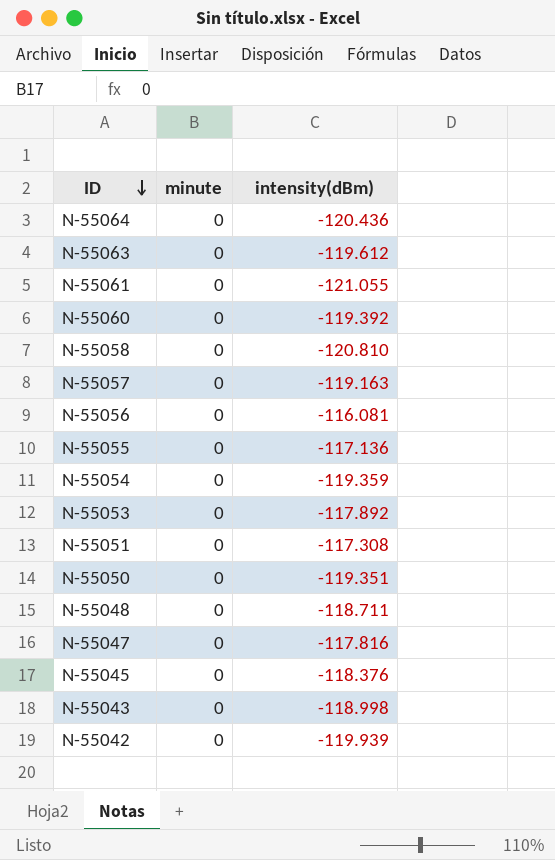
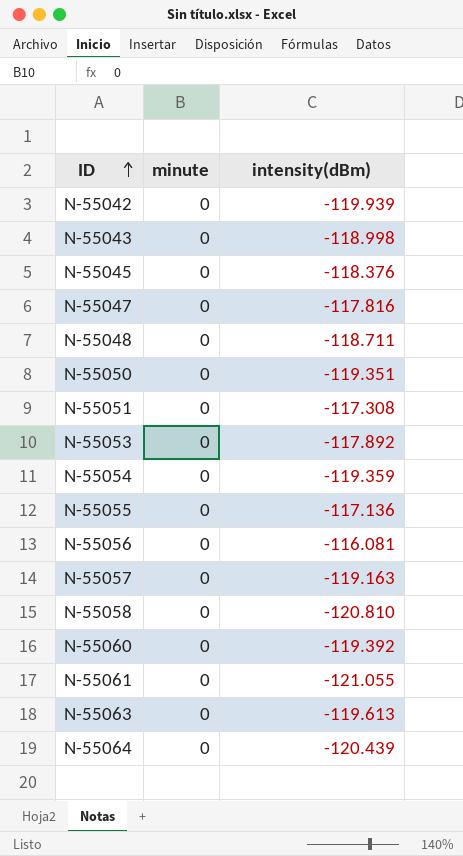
row order: ID descending -> ID ascending
N-55063 | intensity(dBm): -119.612 -> -119.613
N-55064 | intensity(dBm): -120.436 -> -120.439

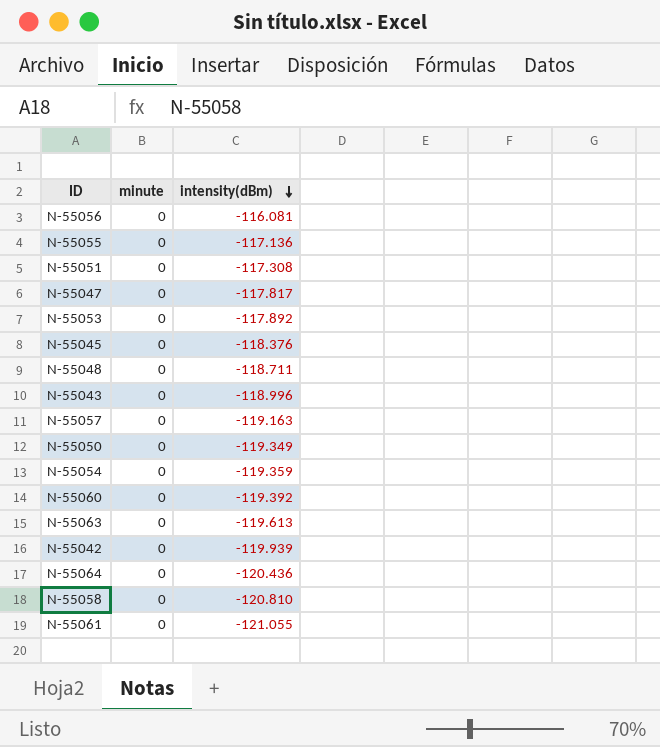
row order: ID ascending -> intensity(dBm) descending
N-55047 | intensity(dBm): -117.816 -> -117.817
N-55043 | intensity(dBm): -118.998 -> -118.996
N-55050 | intensity(dBm): -119.351 -> -119.349
N-55064 | intensity(dBm): -120.439 -> -120.436

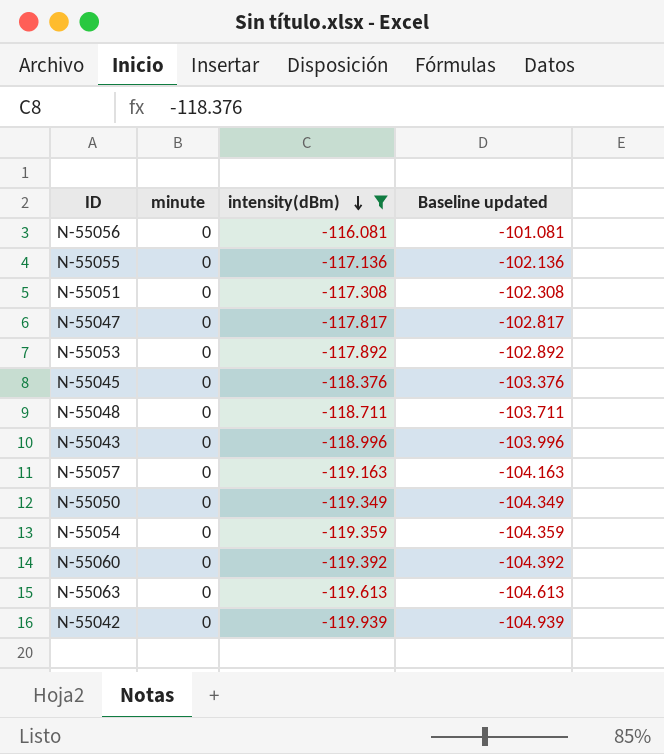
filter: none -> intensity(dBm) >= -119.939
column Baseline updated | formula: none -> [intensity(dBm)] + 15

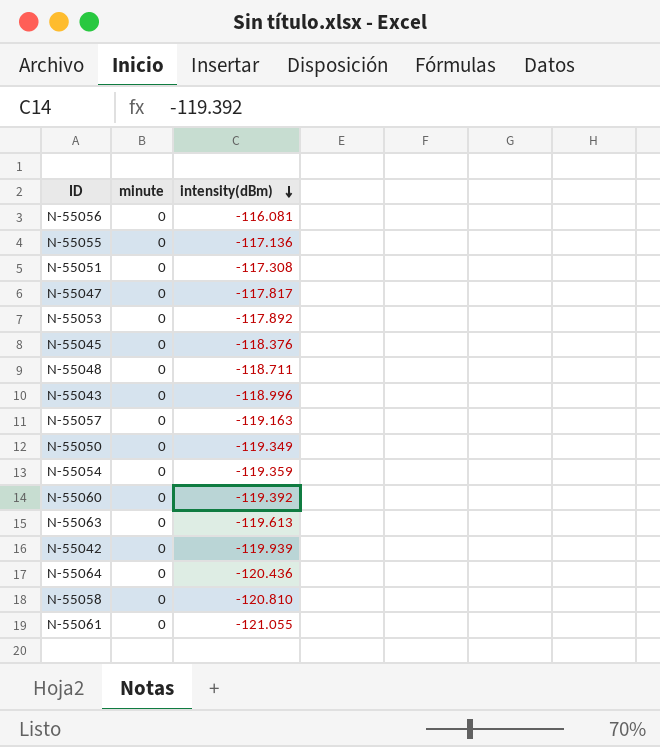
filter: intensity(dBm) >= -119.939 -> none
column Baseline updated | formula: [intensity(dBm)] + 15 -> none

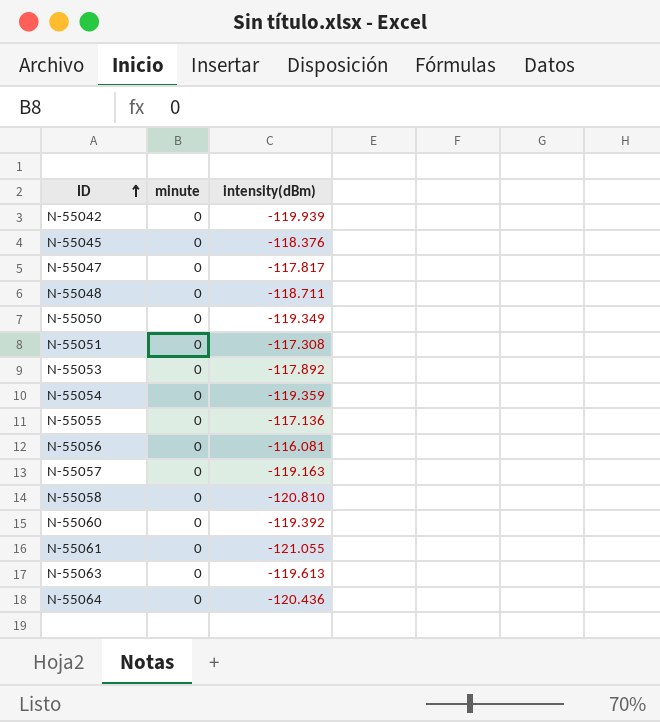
row order: intensity(dBm) descending -> ID ascending
row N-55043: 0 | -118.996 -> none

